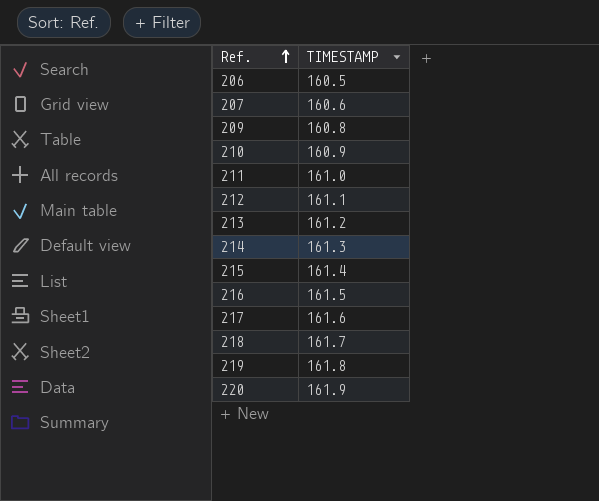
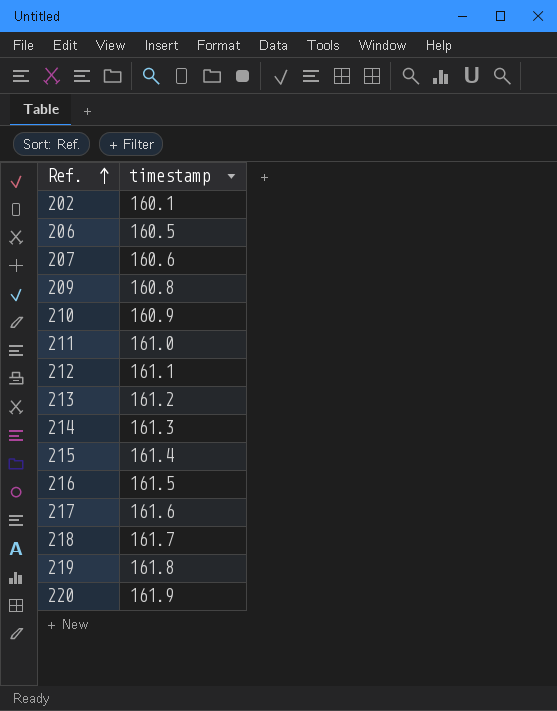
column name: TIMESTAMP -> timestamp
row 202: none -> 160.1

